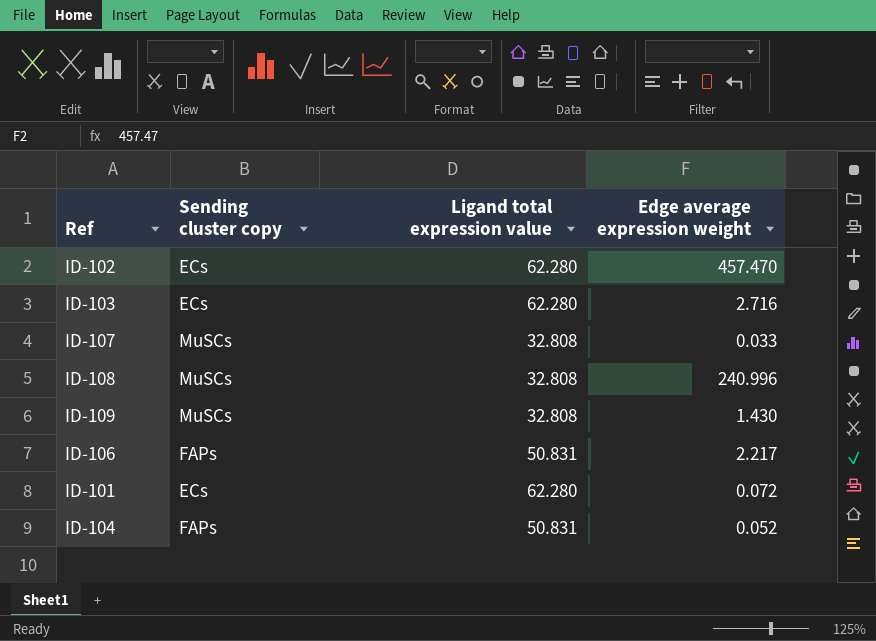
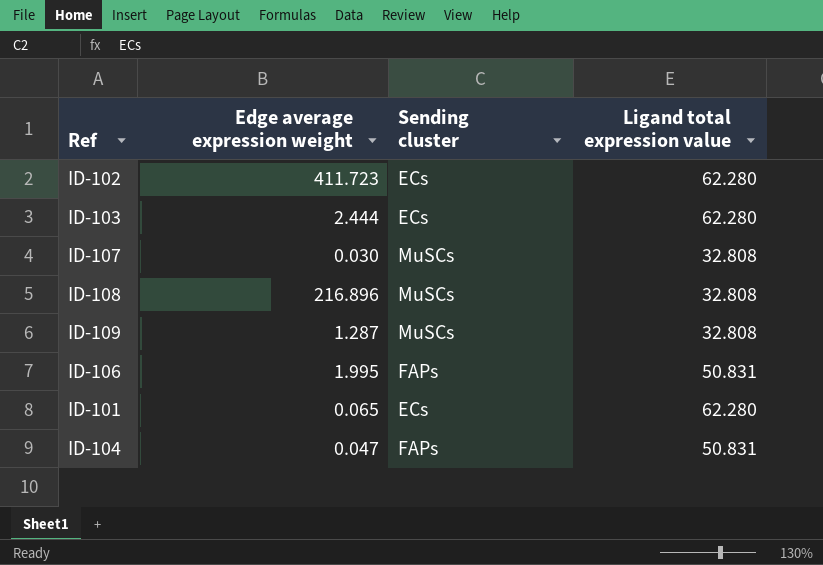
column Edge average expression weight | position: 4 -> 2
column name: Sending cluster copy -> Sending cluster
ID-102 | Edge average expression weight: 457.470 -> 411.723
ID-103 | Edge average expression weight: 2.716 -> 2.444
ID-107 | Edge average expression weight: 0.033 -> 0.030
ID-108 | Edge average expression weight: 240.996 -> 216.896
ID-109 | Edge average expression weight: 1.430 -> 1.287
ID-106 | Edge average expression weight: 2.217 -> 1.995
ID-101 | Edge average expression weight: 0.072 -> 0.065
ID-104 | Edge average expression weight: 0.052 -> 0.047

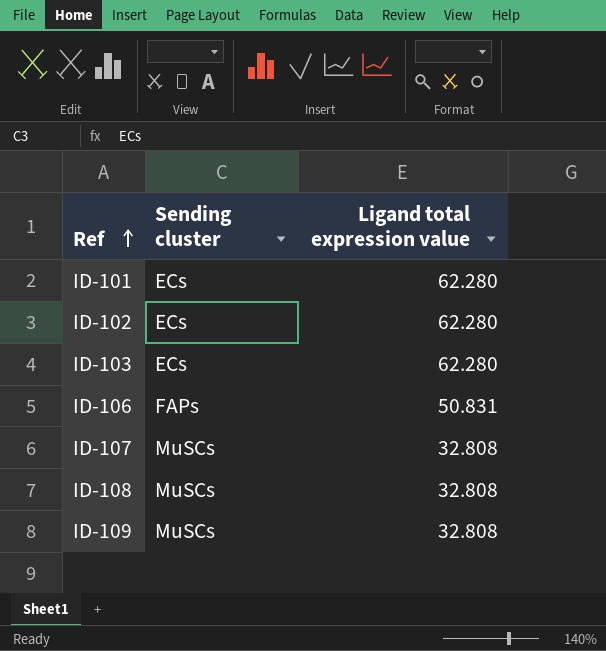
row order: none -> Ref ascending
column Edge average expression weight | position: 2 -> none
row ID-104: 0.047 | FAPs | 50.831 -> none

